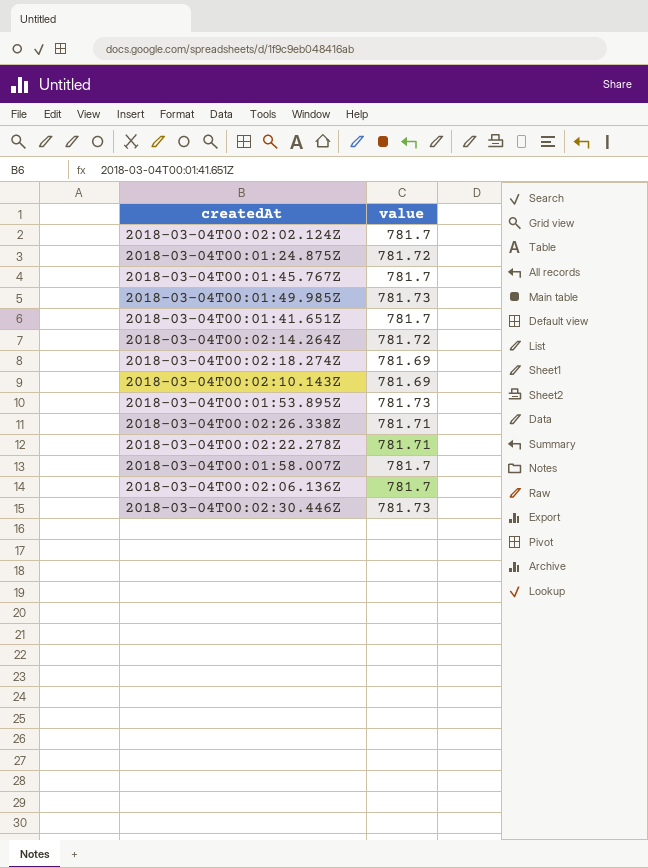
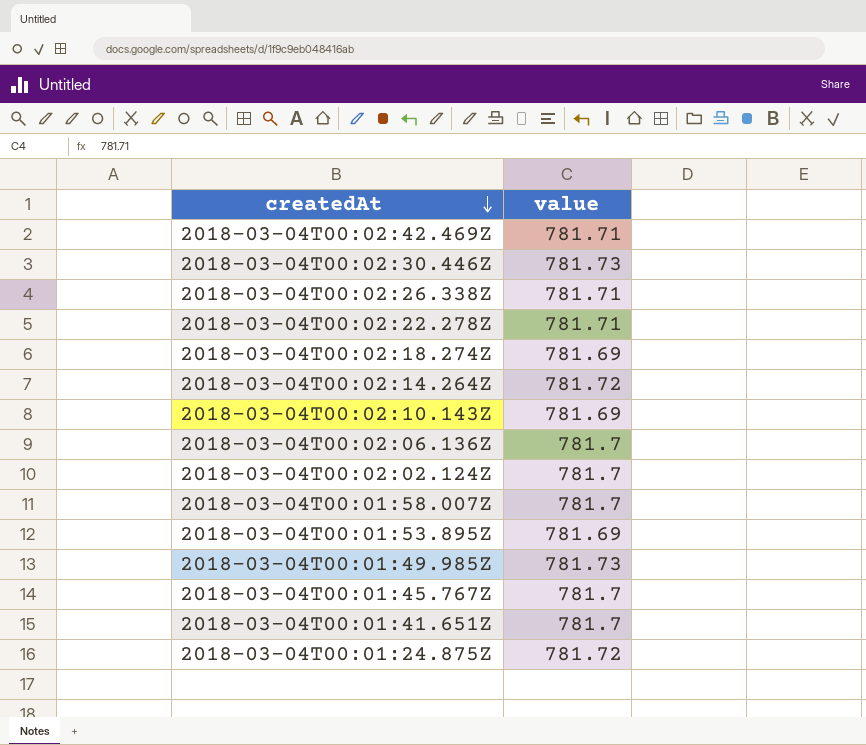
row order: none -> createdAt descending
row 2018-03-04T00:02:42.469Z: none -> 781.71
2018-03-04T00:01:53.895Z | value: 781.73 -> 781.69

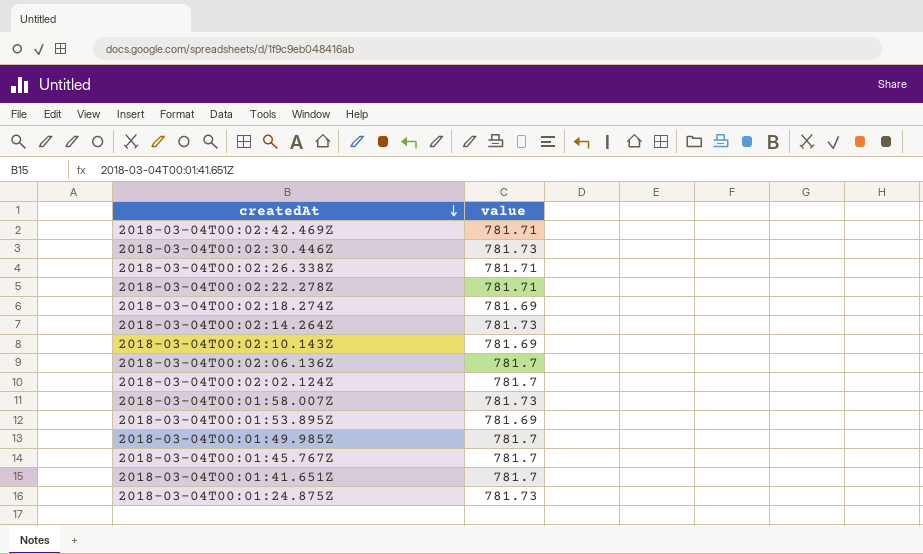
2018-03-04T00:02:14.264Z | value: 781.72 -> 781.73
2018-03-04T00:01:58.007Z | value: 781.7 -> 781.73
2018-03-04T00:01:49.985Z | value: 781.73 -> 781.7
2018-03-04T00:01:24.875Z | value: 781.72 -> 781.73

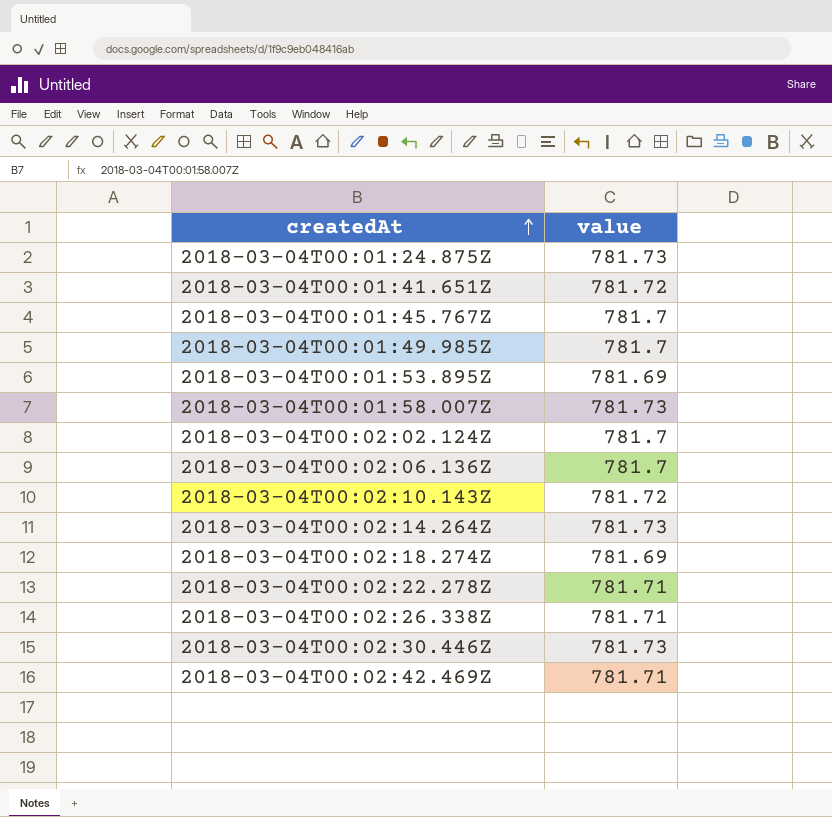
row order: createdAt descending -> createdAt ascending
2018-03-04T00:01:41.651Z | value: 781.7 -> 781.72
2018-03-04T00:02:10.143Z | value: 781.69 -> 781.72

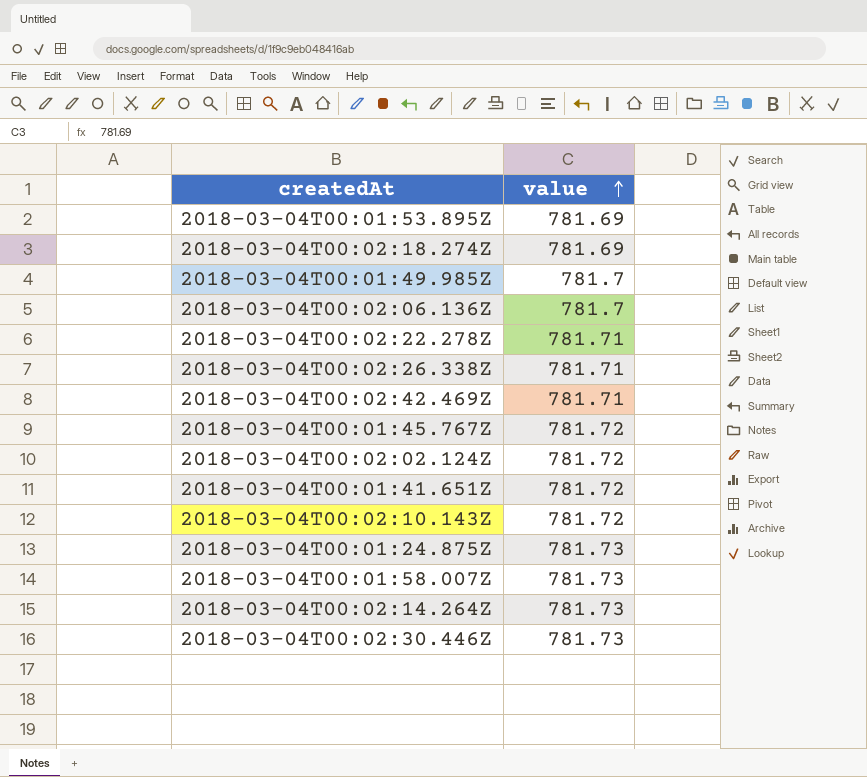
row order: createdAt ascending -> value ascending
2018-03-04T00:01:45.767Z | value: 781.7 -> 781.72
2018-03-04T00:02:02.124Z | value: 781.7 -> 781.72

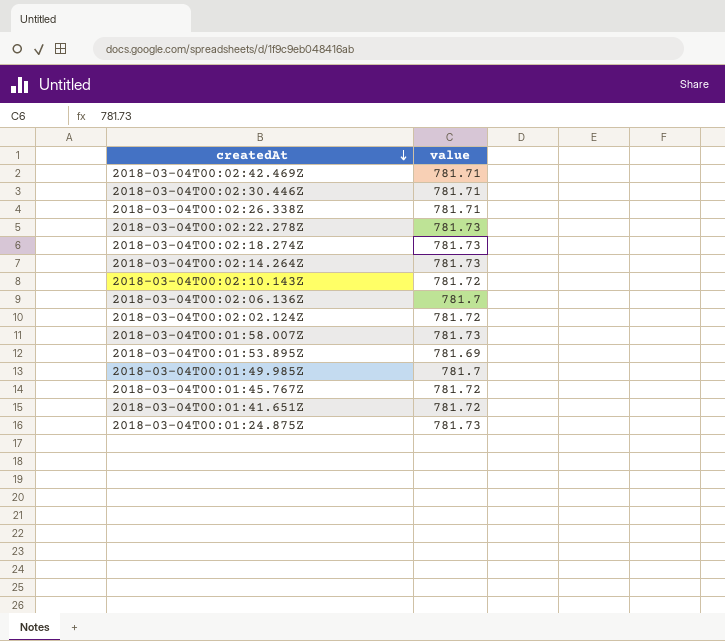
row order: value ascending -> createdAt descending
2018-03-04T00:02:30.446Z | value: 781.73 -> 781.71
2018-03-04T00:02:22.278Z | value: 781.71 -> 781.73
2018-03-04T00:02:18.274Z | value: 781.69 -> 781.73

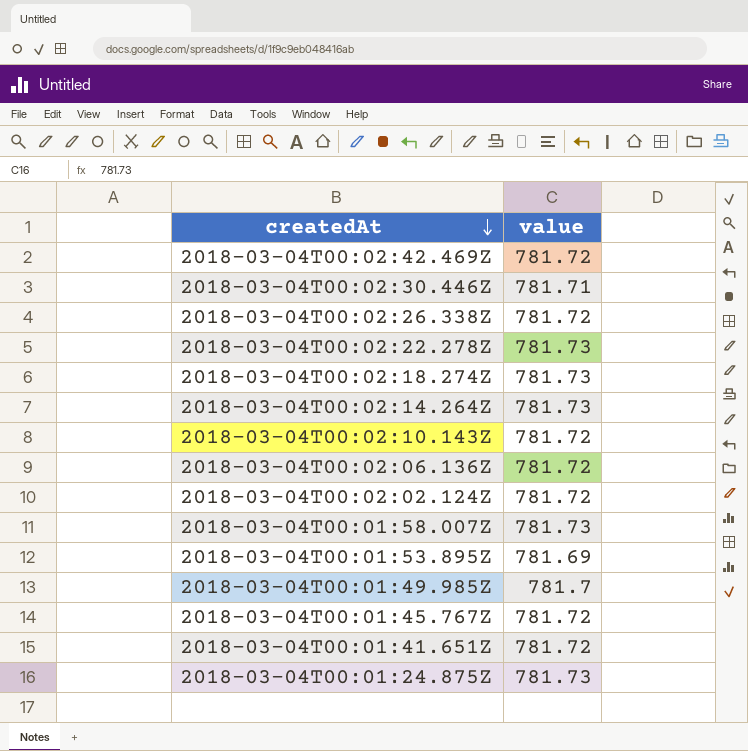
2018-03-04T00:02:42.469Z | value: 781.71 -> 781.72
2018-03-04T00:02:26.338Z | value: 781.71 -> 781.72
2018-03-04T00:02:06.136Z | value: 781.7 -> 781.72

